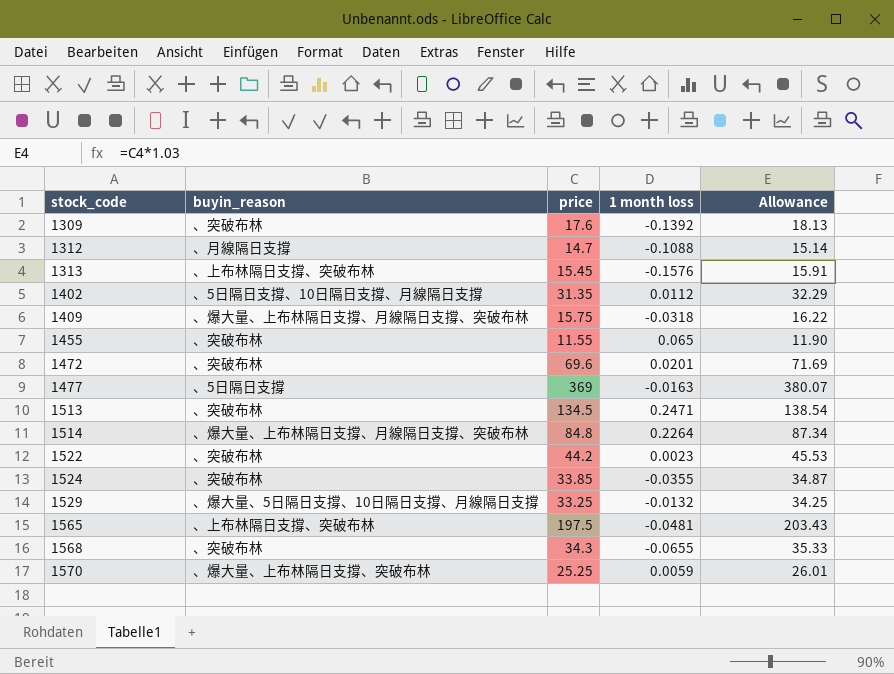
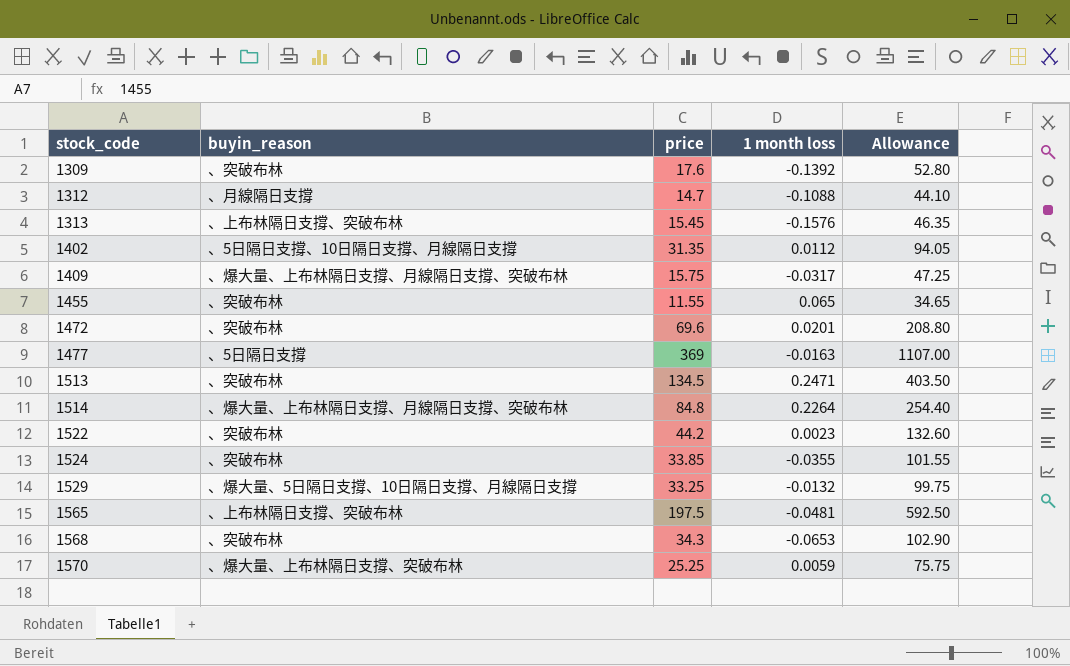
column Allowance | formula: [price] * 1.03 -> [price] * 3
1409 | 1 month loss: -0.0318 -> -0.0317
1568 | 1 month loss: -0.0655 -> -0.0653

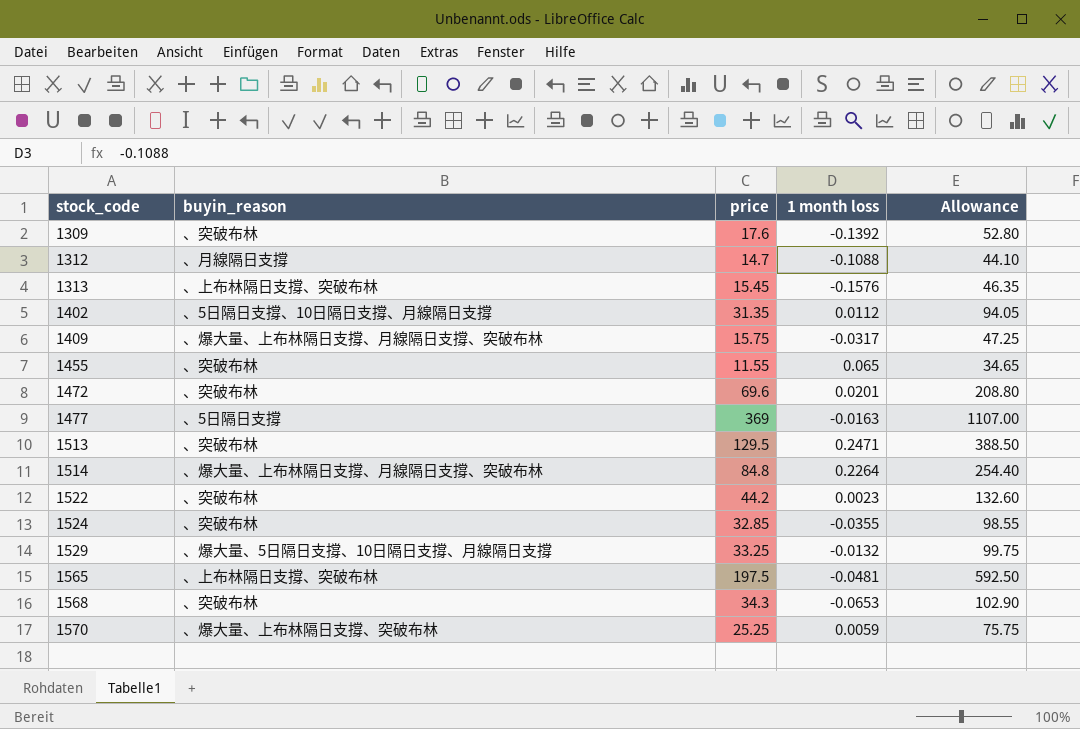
1513 | price: 134.5 -> 129.5
1513 | Allowance: 403.50 -> 388.50
1524 | price: 33.85 -> 32.85
1524 | Allowance: 101.55 -> 98.55

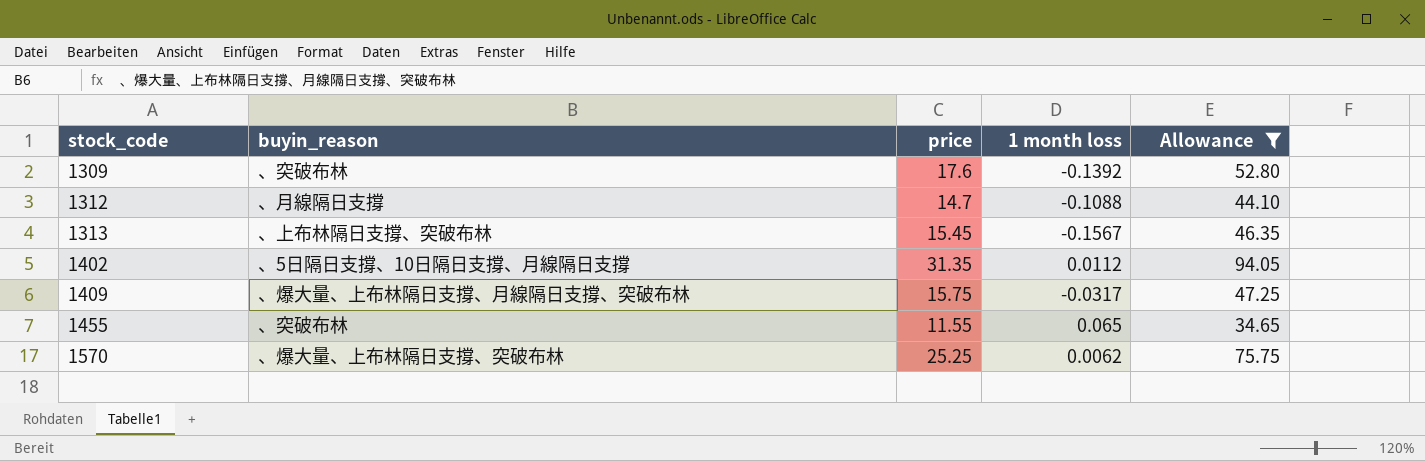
filter: none -> Allowance <= 94.05
1313 | 1 month loss: -0.1576 -> -0.1567
1570 | 1 month loss: 0.0059 -> 0.0062

